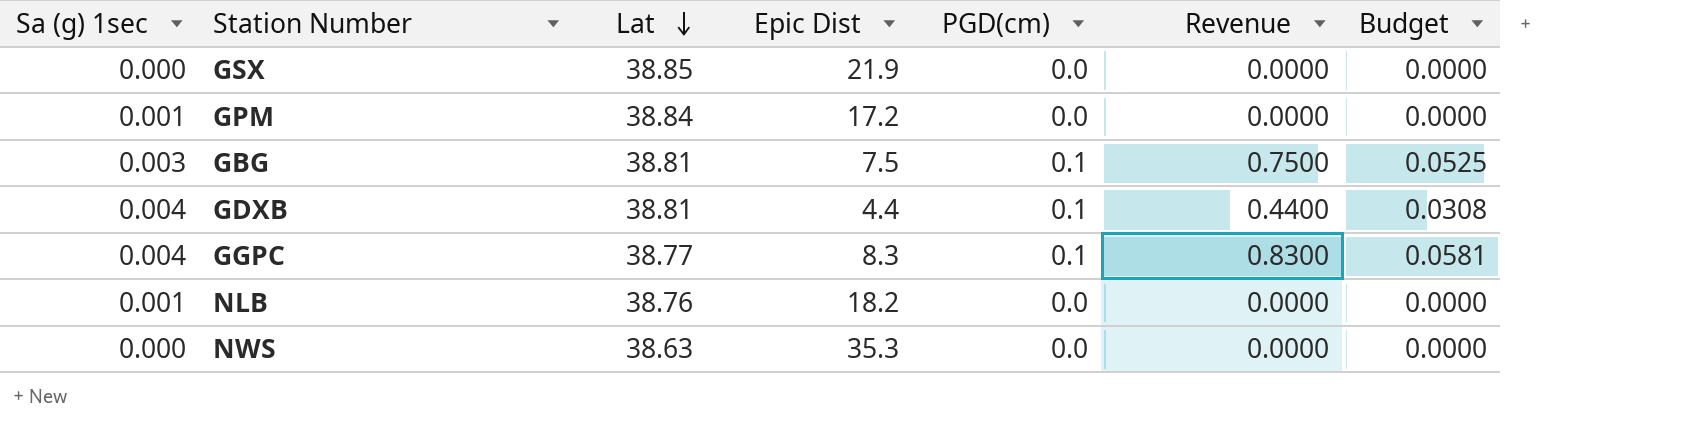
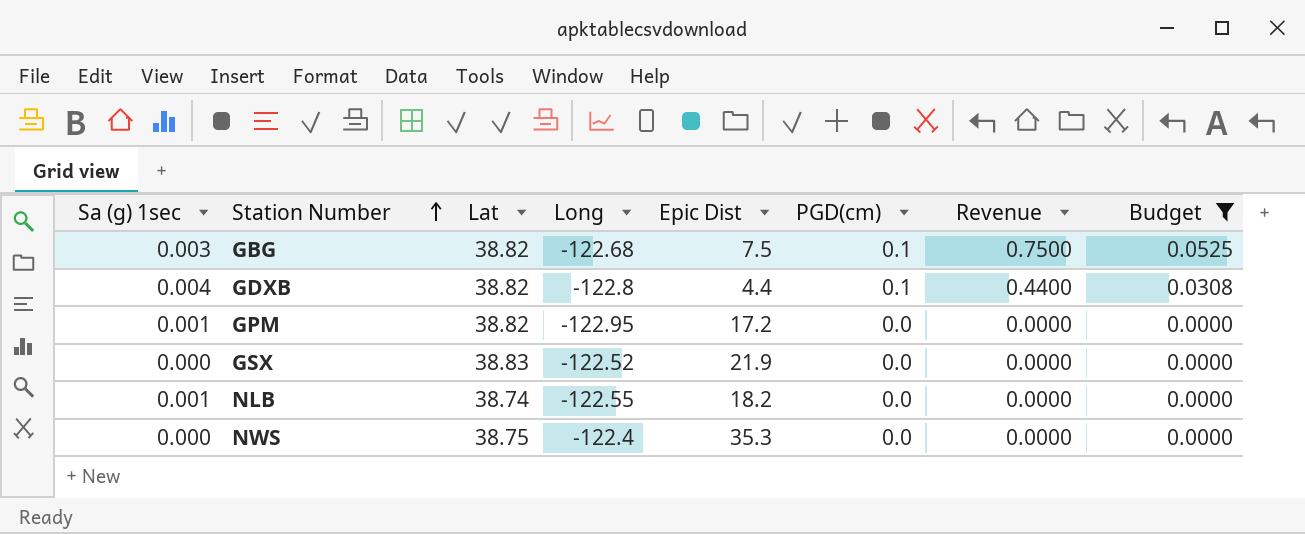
filter: none -> Budget != 0.0581
row order: Lat descending -> Station Number ascending
column Long | position: none -> 4
GBG | Lat: 38.81 -> 38.82
GDXB | Lat: 38.81 -> 38.82
GPM | Lat: 38.84 -> 38.82
GSX | Lat: 38.85 -> 38.83
NLB | Lat: 38.76 -> 38.74
NWS | Lat: 38.63 -> 38.75

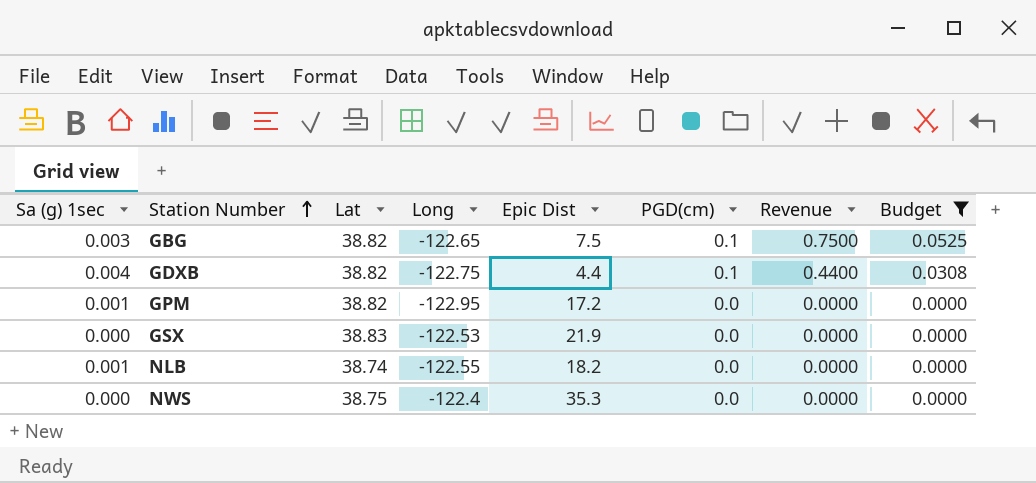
GBG | Long: -122.68 -> -122.65
GDXB | Long: -122.8 -> -122.75
GSX | Long: -122.52 -> -122.53

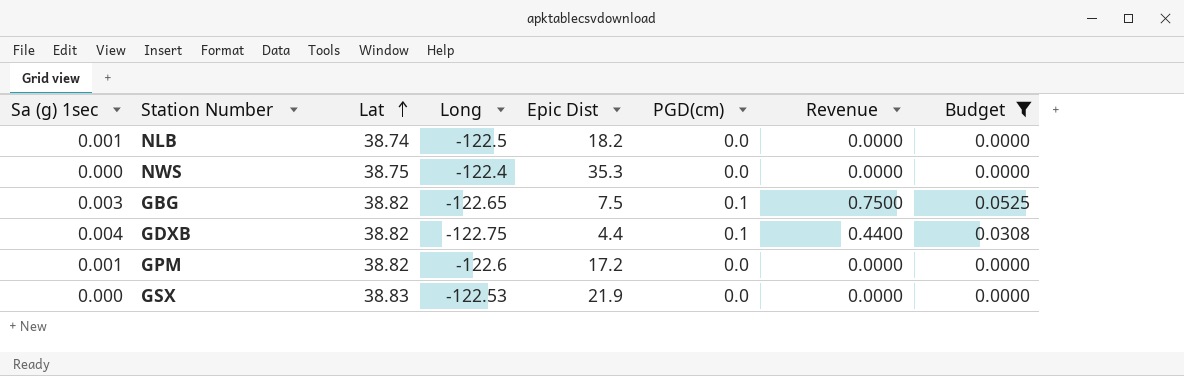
row order: Station Number ascending -> Lat ascending
NLB | Long: -122.55 -> -122.5
GPM | Long: -122.95 -> -122.6

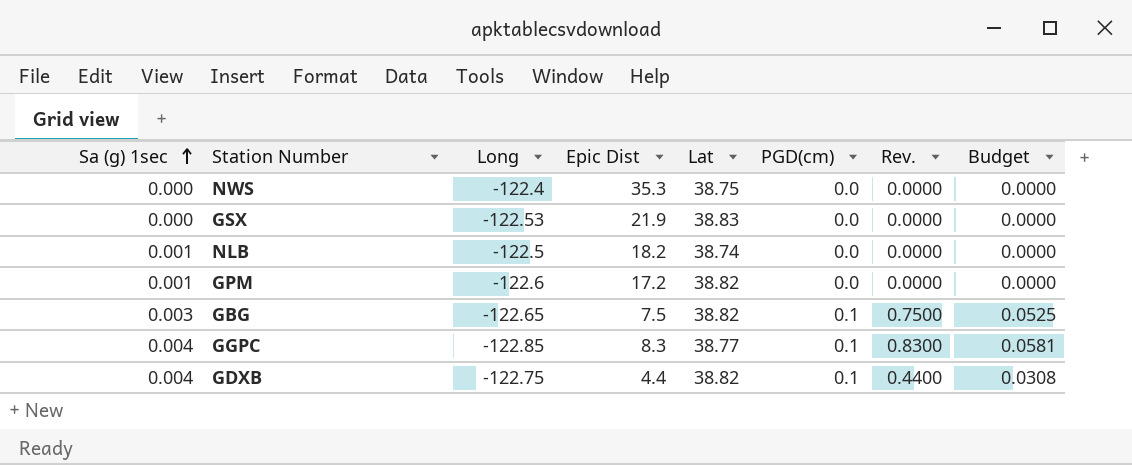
filter: Budget != 0.0581 -> none
row order: Lat ascending -> Sa (g) 1sec ascending
column Lat | position: 3 -> 5
column name: Revenue -> Rev.

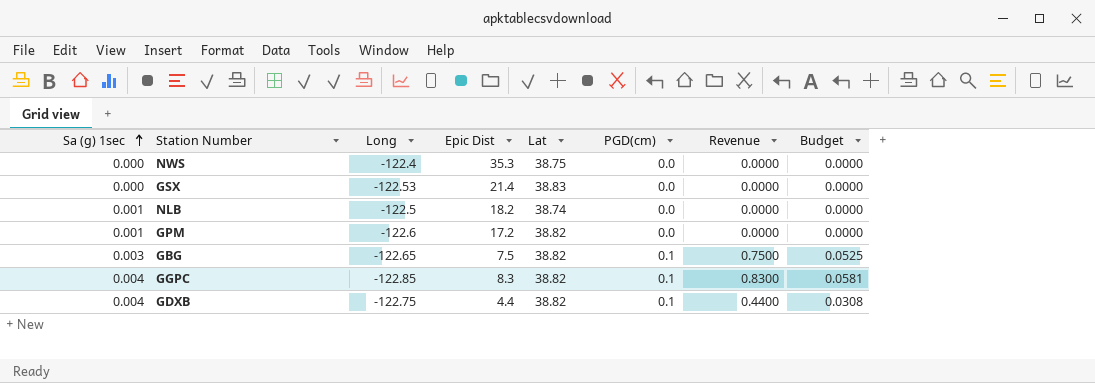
column name: Rev. -> Revenue
GSX | Epic Dist: 21.9 -> 21.4
GGPC | Lat: 38.77 -> 38.82

